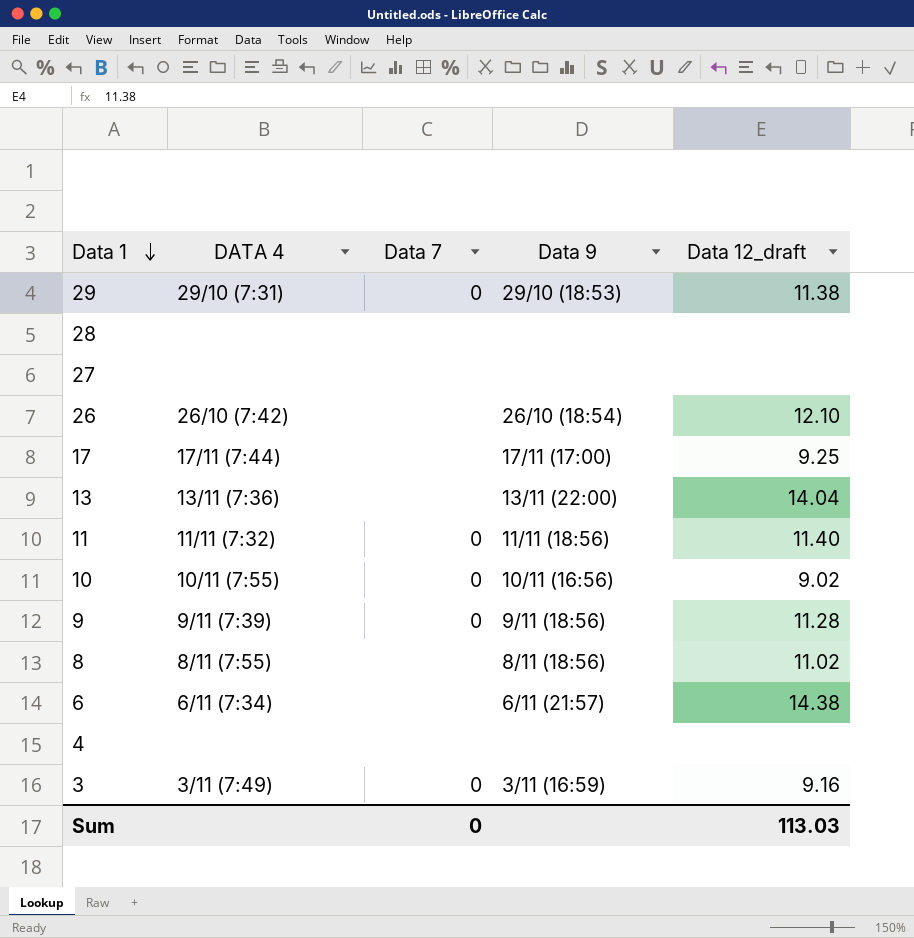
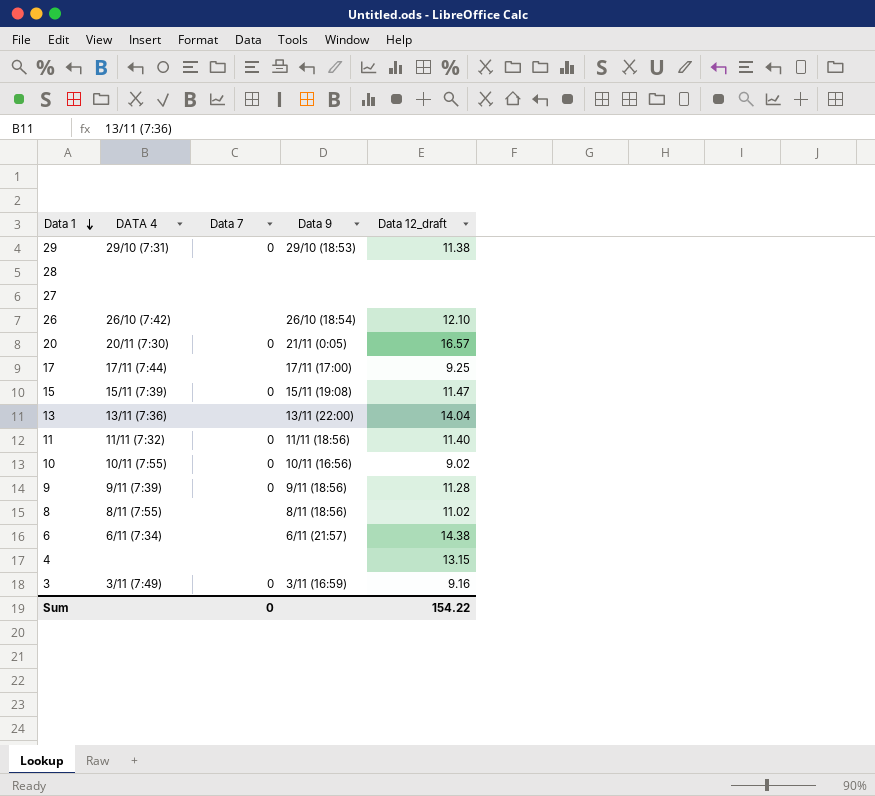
row 20: none -> 20/11 (7:30) | 0 | 21/11 (0:05) | 16.57
row 15: none -> 15/11 (7:39) | 0 | 15/11 (19:08) | 11.47
4 | Data 12_draft: none -> 13.15
Sum | Data 12_draft: 113.03 -> 154.22

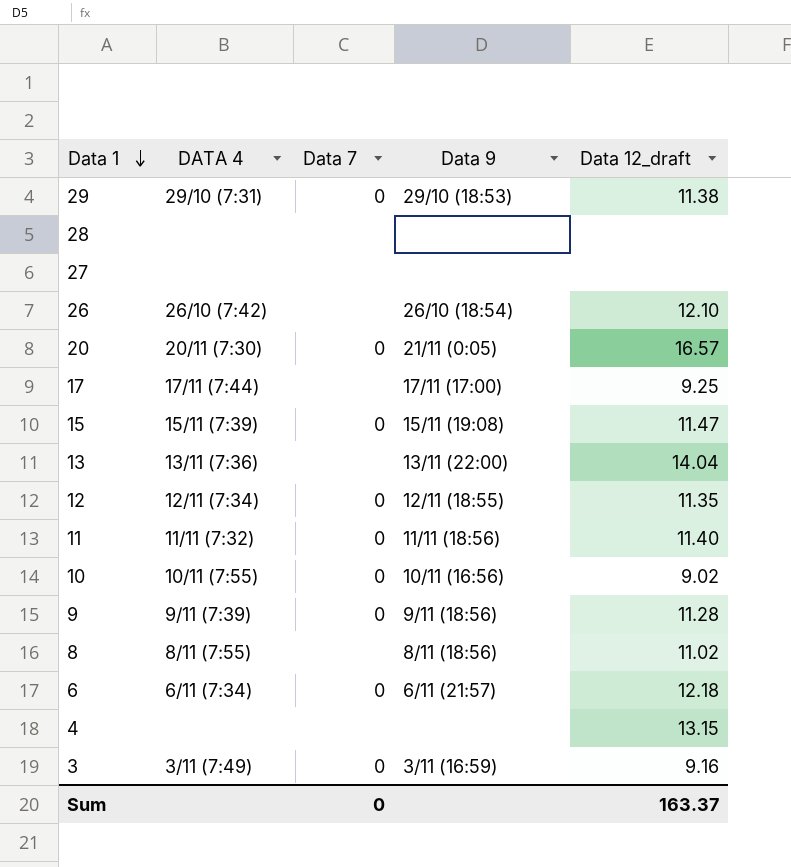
row 12: none -> 12/11 (7:34) | 0 | 12/11 (18:55) | 11.35
6 | Data 7: none -> 0
6 | Data 12_draft: 14.38 -> 12.18
Sum | Data 12_draft: 154.22 -> 163.37

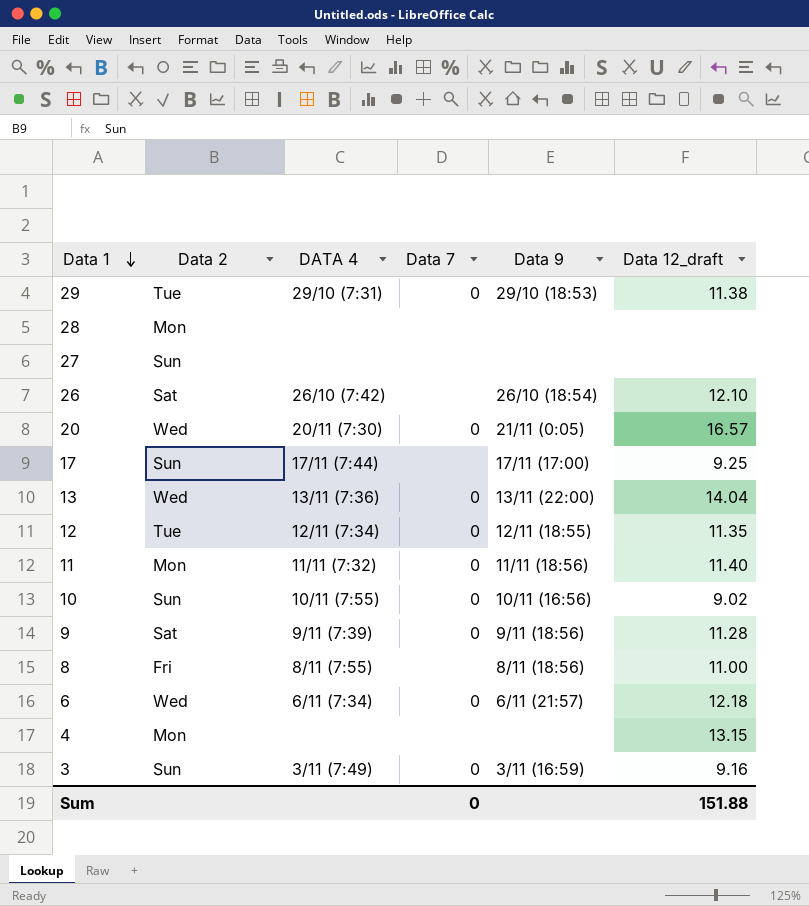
column Data 2 | position: none -> 2
row 15: 15/11 (7:39) | 0 | 15/11 (19:08) | 11.47 -> none
13 | Data 7: none -> 0
8 | Data 12_draft: 11.02 -> 11.00
Sum | Data 12_draft: 163.37 -> 151.88

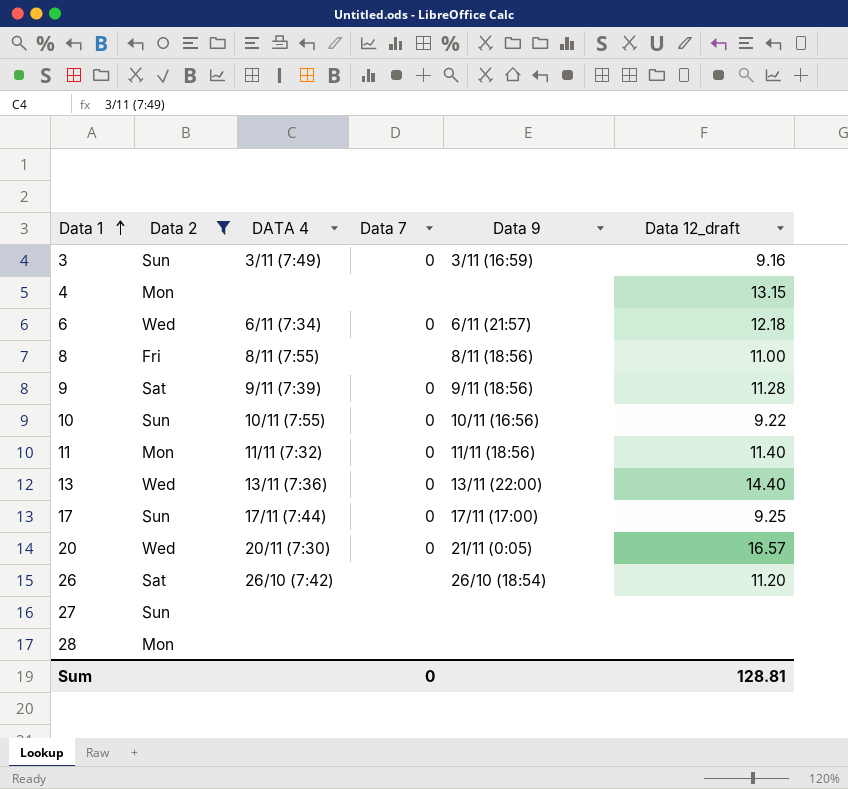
filter: none -> Data 2 != Tue
row order: Data 1 descending -> Data 1 ascending
10 | Data 12_draft: 9.02 -> 9.22
13 | Data 12_draft: 14.04 -> 14.40
17 | Data 7: none -> 0
26 | Data 12_draft: 12.10 -> 11.20
Sum | Data 12_draft: 151.88 -> 128.81

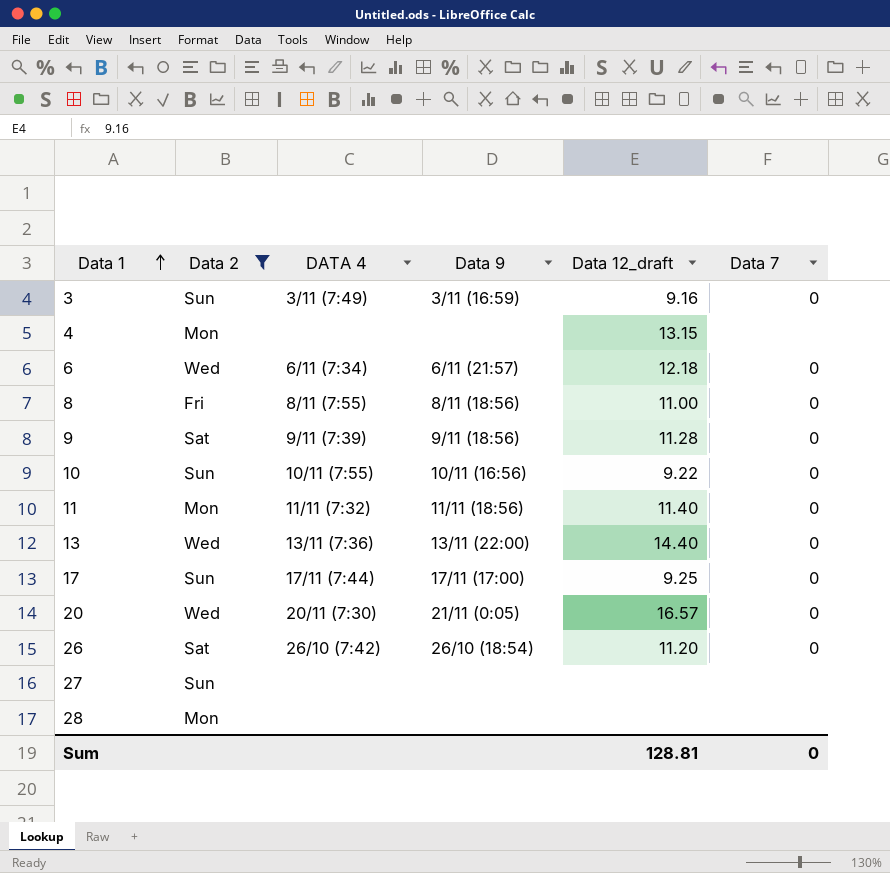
column Data 7 | position: 4 -> 6
8 | Data 7: none -> 0
26 | Data 7: none -> 0

